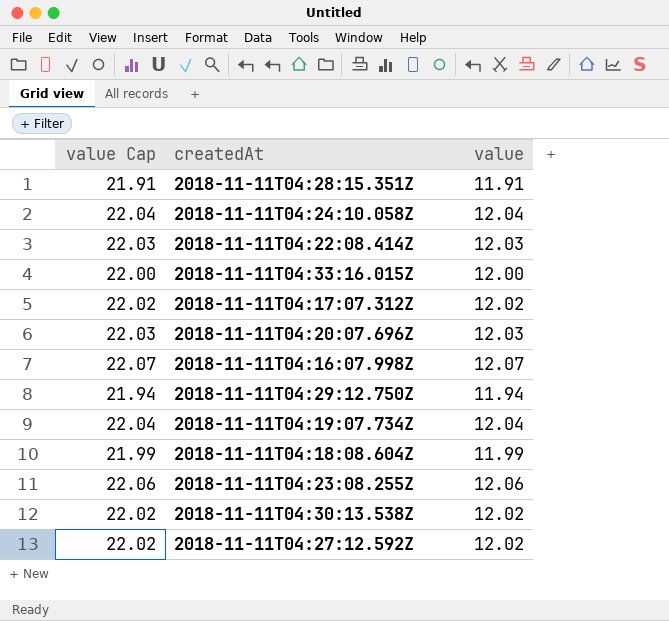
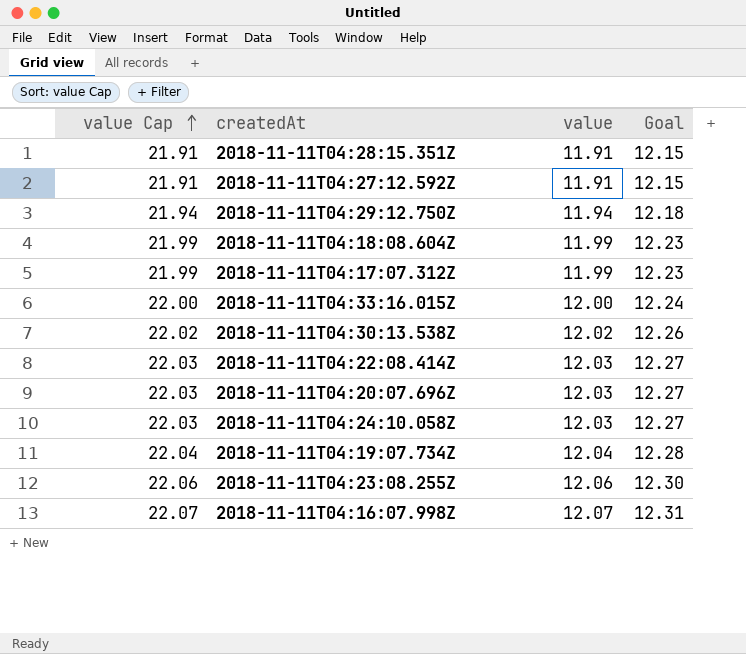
row order: none -> value Cap ascending
column Goal | formula: none -> [value] * 1.02
2018-11-11T04:27:12.592Z | value Cap: 22.02 -> 21.91
2018-11-11T04:27:12.592Z | value: 12.02 -> 11.91
2018-11-11T04:17:07.312Z | value Cap: 22.02 -> 21.99
2018-11-11T04:17:07.312Z | value: 12.02 -> 11.99
2018-11-11T04:24:10.058Z | value Cap: 22.04 -> 22.03
2018-11-11T04:24:10.058Z | value: 12.04 -> 12.03

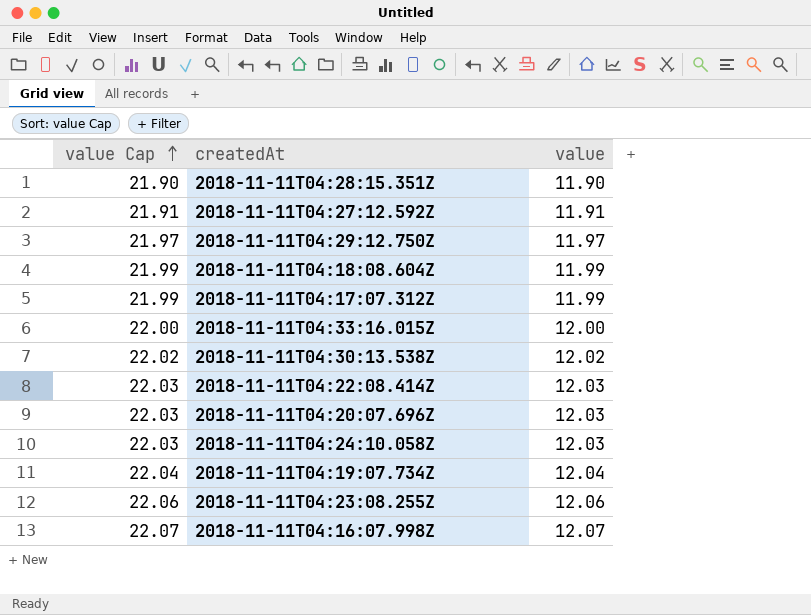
column Goal | formula: [value] * 1.02 -> none
2018-11-11T04:28:15.351Z | value Cap: 21.91 -> 21.90
2018-11-11T04:28:15.351Z | value: 11.91 -> 11.90
2018-11-11T04:29:12.750Z | value Cap: 21.94 -> 21.97
2018-11-11T04:29:12.750Z | value: 11.94 -> 11.97

